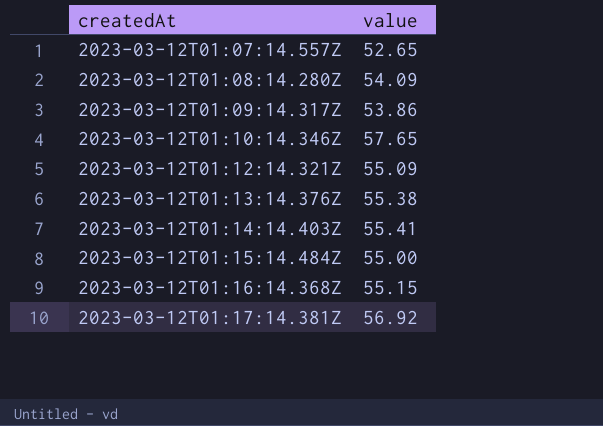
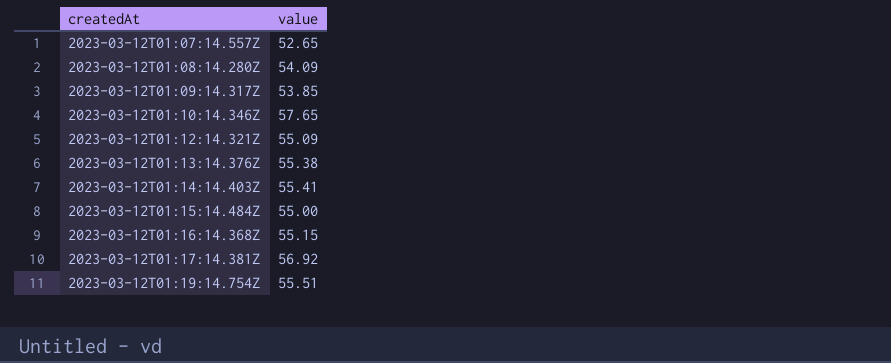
2023-03-12T01:09:14.317Z | value: 53.86 -> 53.85
row 2023-03-12T01:19:14.754Z: none -> 55.51

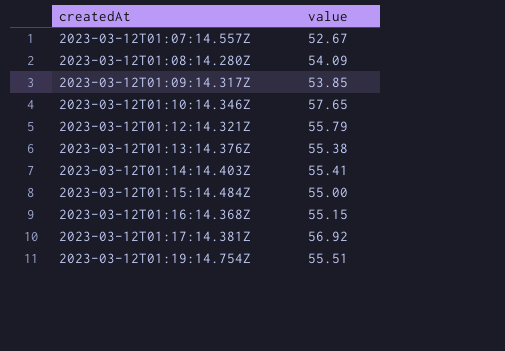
2023-03-12T01:07:14.557Z | value: 52.65 -> 52.67
2023-03-12T01:12:14.321Z | value: 55.09 -> 55.79

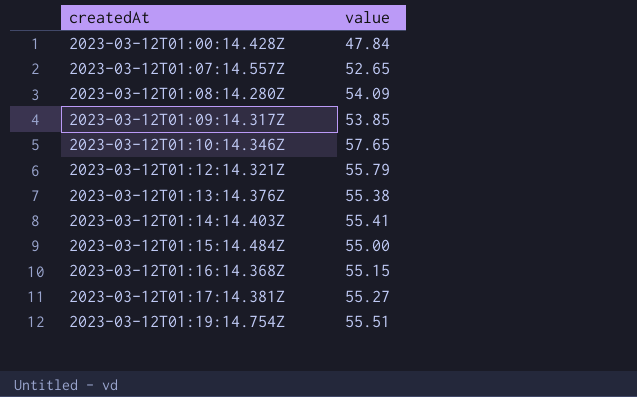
row 2023-03-12T01:00:14.428Z: none -> 47.84
2023-03-12T01:07:14.557Z | value: 52.67 -> 52.65
2023-03-12T01:17:14.381Z | value: 56.92 -> 55.27

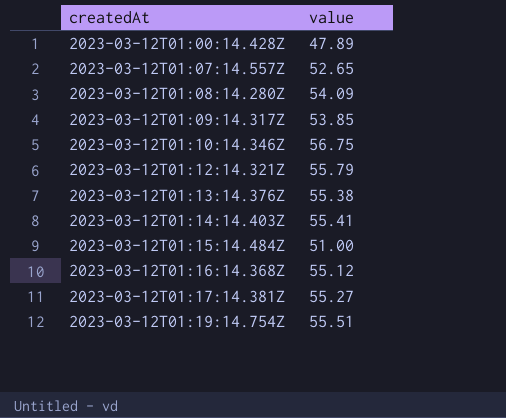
2023-03-12T01:00:14.428Z | value: 47.84 -> 47.89
2023-03-12T01:10:14.346Z | value: 57.65 -> 56.75
2023-03-12T01:15:14.484Z | value: 55.00 -> 51.00
2023-03-12T01:16:14.368Z | value: 55.15 -> 55.12

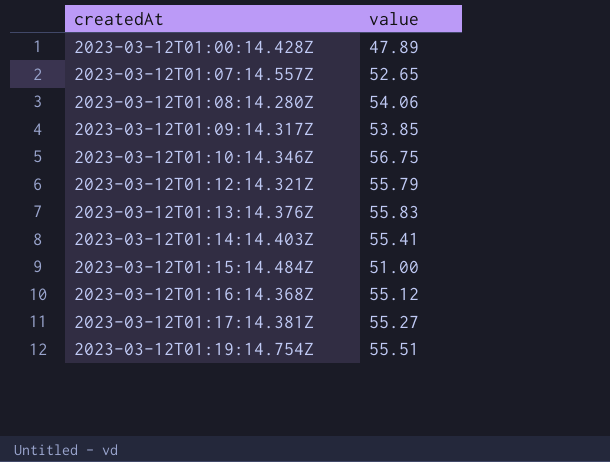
2023-03-12T01:08:14.280Z | value: 54.09 -> 54.06
2023-03-12T01:13:14.376Z | value: 55.38 -> 55.83

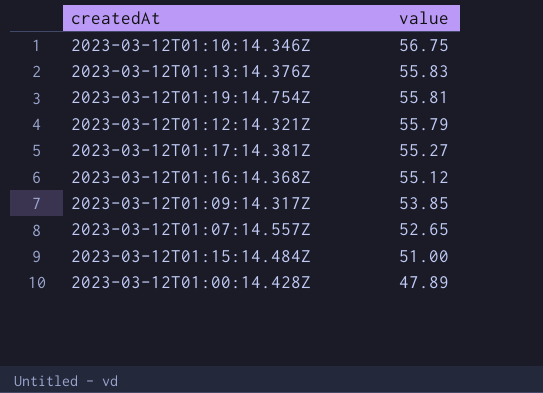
row order: createdAt ascending -> value descending
row 2023-03-12T01:08:14.280Z: 54.06 -> none
row 2023-03-12T01:14:14.403Z: 55.41 -> none
2023-03-12T01:19:14.754Z | value: 55.51 -> 55.81

